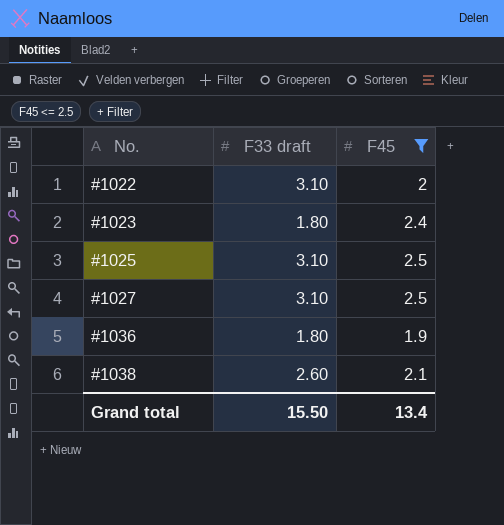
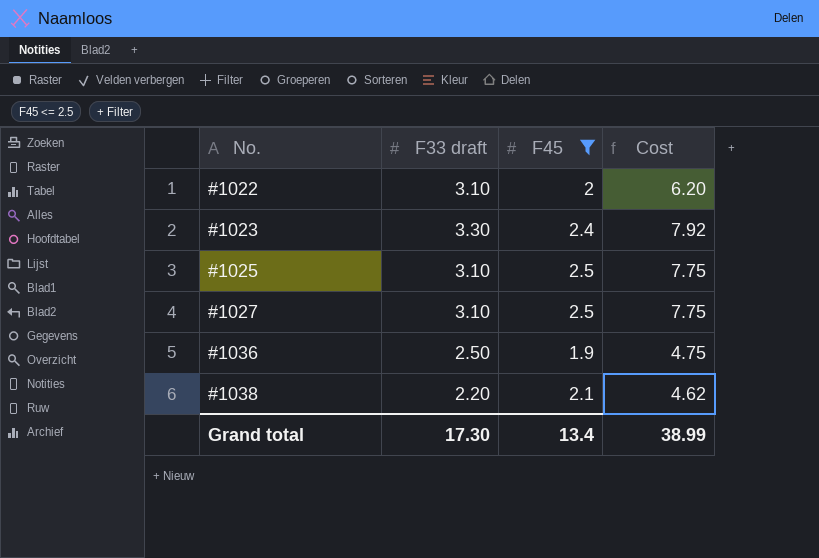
column Cost | formula: none -> [F33 draft] * [F45]
#1023 | F33 draft: 1.80 -> 3.30
#1036 | F33 draft: 1.80 -> 2.50
#1038 | F33 draft: 2.60 -> 2.20
Grand total | F33 draft: 15.50 -> 17.30

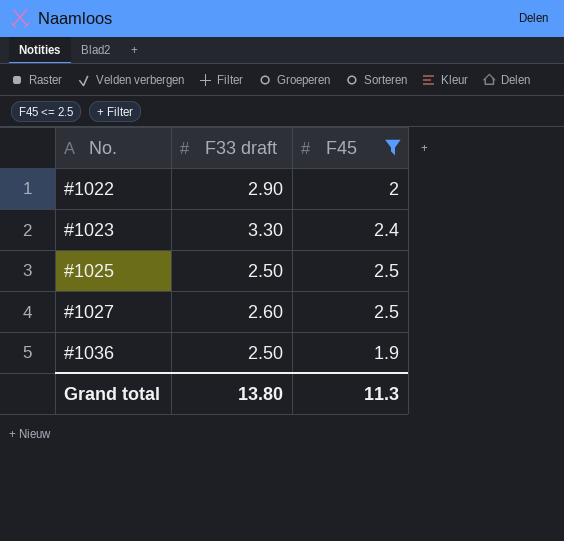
column Cost | formula: [F33 draft] * [F45] -> none
row #1038: 2.20 | 2.1 | 4.62 -> none
#1022 | F33 draft: 3.10 -> 2.90
#1025 | F33 draft: 3.10 -> 2.50
#1027 | F33 draft: 3.10 -> 2.60
Grand total | F33 draft: 17.30 -> 13.80
Grand total | F45: 13.4 -> 11.3

